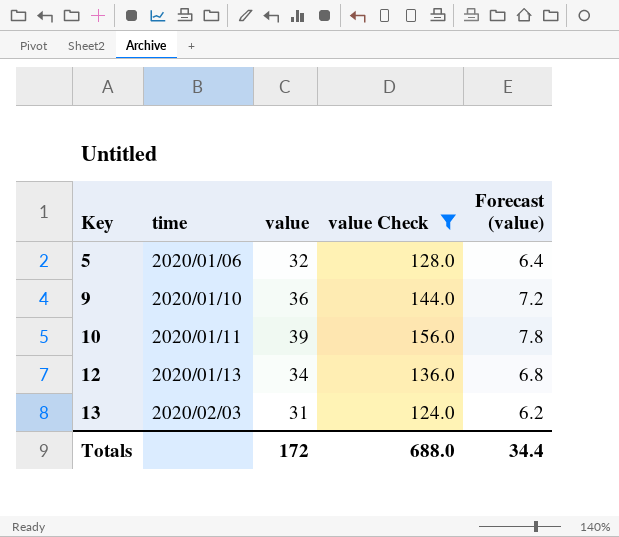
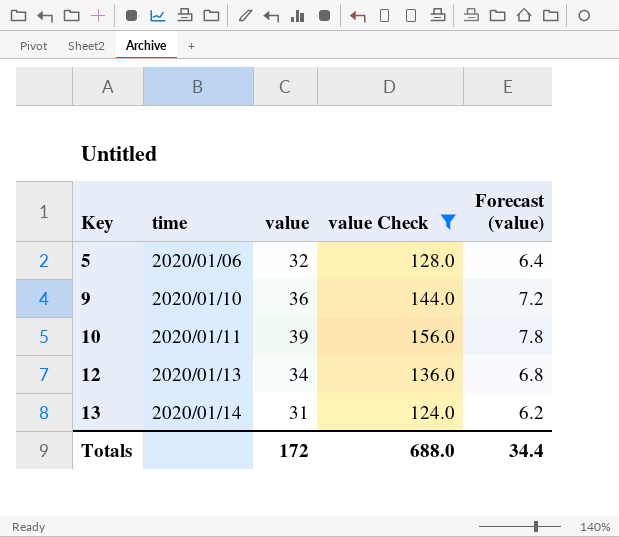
13 | time: 2020/02/03 -> 2020/01/14

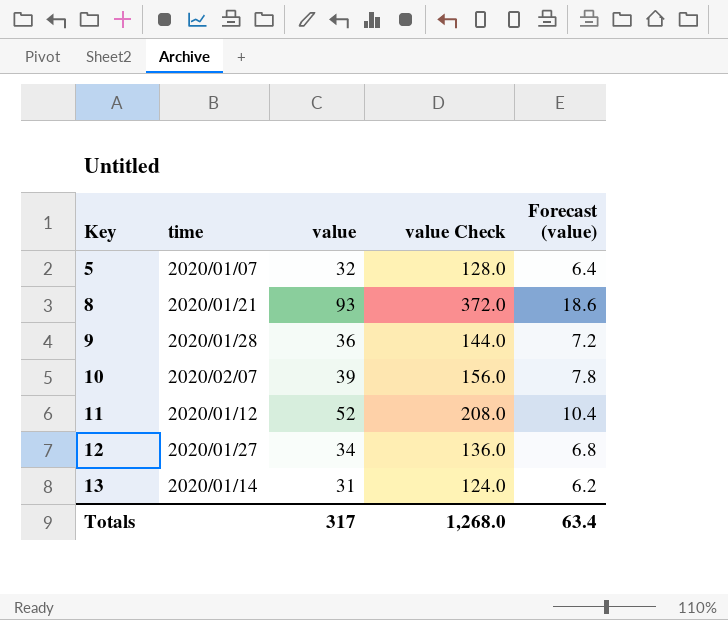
filter: value Check <= 156.0 -> none
5 | time: 2020/01/06 -> 2020/01/07
9 | time: 2020/01/10 -> 2020/01/28
10 | time: 2020/01/11 -> 2020/02/07
12 | time: 2020/01/13 -> 2020/01/27
Totals | value: 172 -> 317
Totals | value Check: 688.0 -> 1,268.0
Totals | Forecast (value): 34.4 -> 63.4

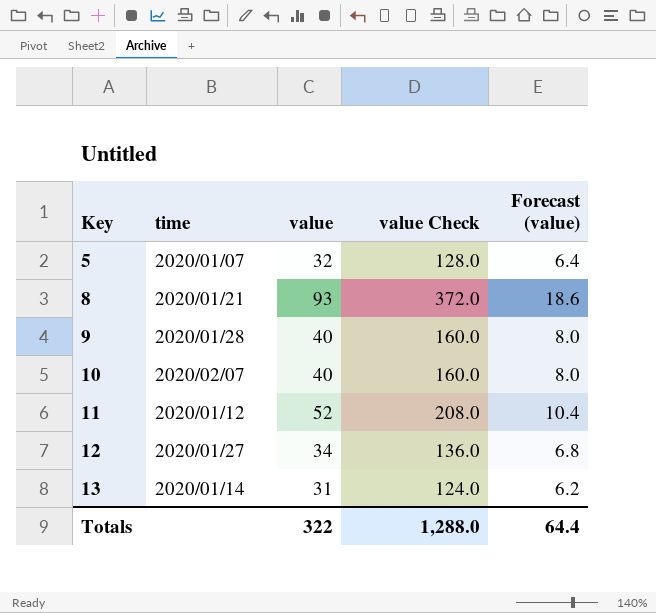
9 | value: 36 -> 40
9 | value Check: 144.0 -> 160.0
9 | Forecast (value): 7.2 -> 8.0
10 | value: 39 -> 40
10 | value Check: 156.0 -> 160.0
10 | Forecast (value): 7.8 -> 8.0
Totals | value: 317 -> 322
Totals | value Check: 1,268.0 -> 1,288.0
Totals | Forecast (value): 63.4 -> 64.4

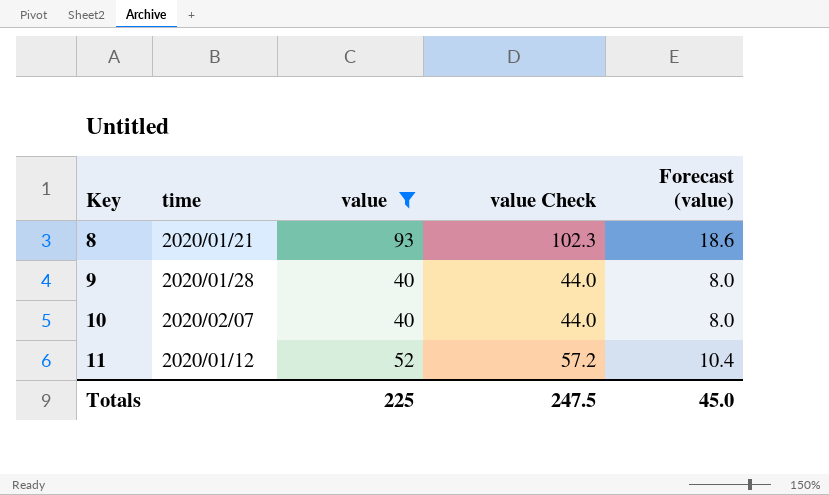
filter: none -> value >= 40
column value Check | formula: [value] * 4 -> [value] * 1.1
Totals | value: 322 -> 225
Totals | value Check: 1,288.0 -> 247.5
Totals | Forecast (value): 64.4 -> 45.0

